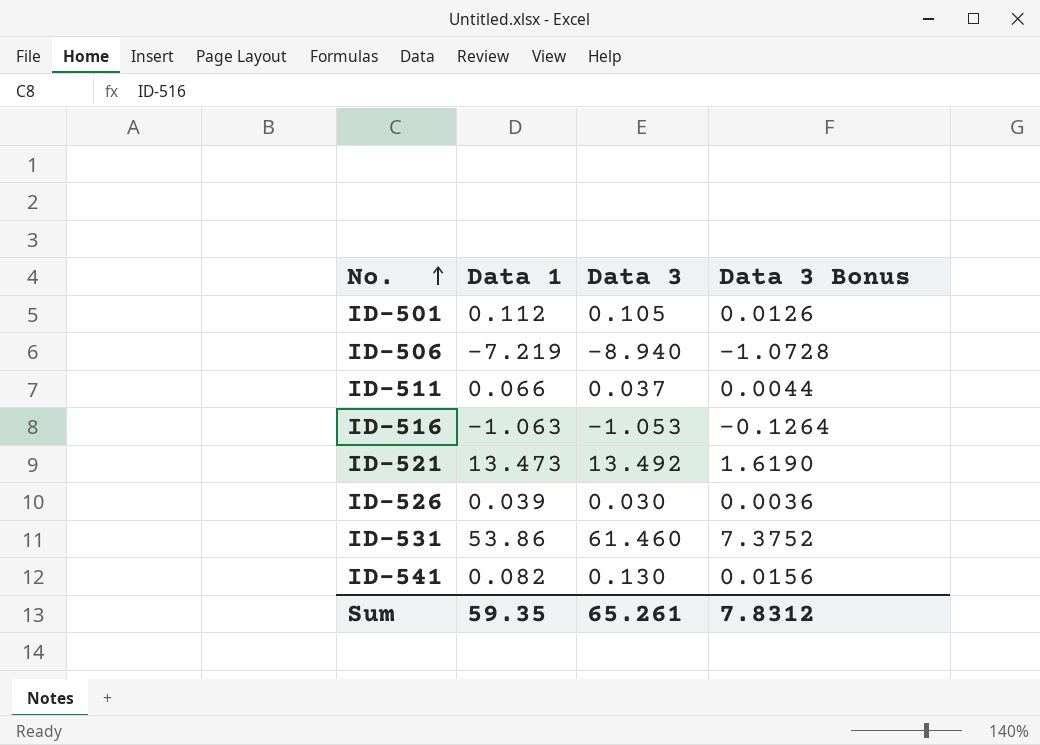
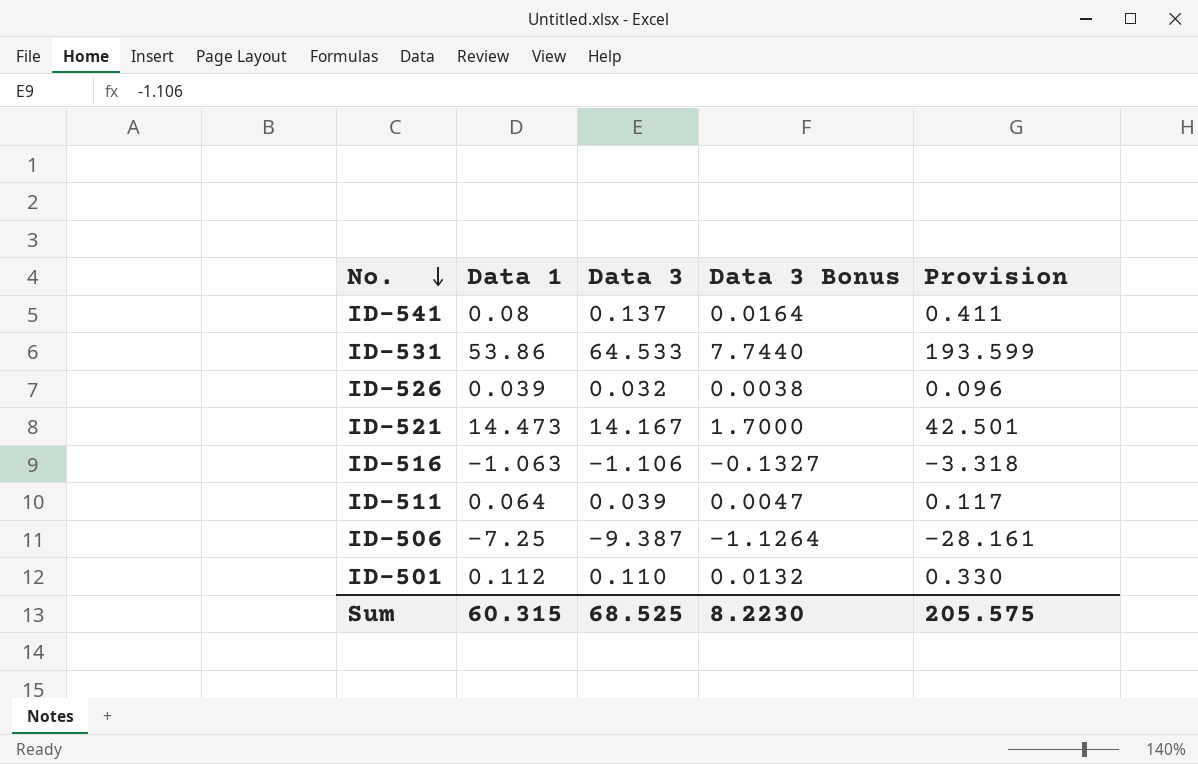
row order: No. ascending -> No. descending
column Provision | formula: none -> [Data 3] * 3
ID-541 | Data 1: 0.082 -> 0.08
ID-541 | Data 3: 0.130 -> 0.137
ID-541 | Data 3 Bonus: 0.0156 -> 0.0164
ID-531 | Data 3: 61.460 -> 64.533
ID-531 | Data 3 Bonus: 7.3752 -> 7.7440
ID-526 | Data 3: 0.030 -> 0.032
ID-526 | Data 3 Bonus: 0.0036 -> 0.0038
ID-521 | Data 1: 13.473 -> 14.473
ID-521 | Data 3: 13.492 -> 14.167
ID-521 | Data 3 Bonus: 1.6190 -> 1.7000
ID-516 | Data 3: -1.053 -> -1.106
ID-516 | Data 3 Bonus: -0.1264 -> -0.1327
ID-511 | Data 1: 0.066 -> 0.064
ID-511 | Data 3: 0.037 -> 0.039
ID-511 | Data 3 Bonus: 0.0044 -> 0.0047
ID-506 | Data 1: -7.219 -> -7.25
ID-506 | Data 3: -8.940 -> -9.387
ID-506 | Data 3 Bonus: -1.0728 -> -1.1264
ID-501 | Data 3: 0.105 -> 0.110
ID-501 | Data 3 Bonus: 0.0126 -> 0.0132
Sum | Data 1: 59.35 -> 60.315
Sum | Data 3: 65.261 -> 68.525
Sum | Data 3 Bonus: 7.8312 -> 8.2230

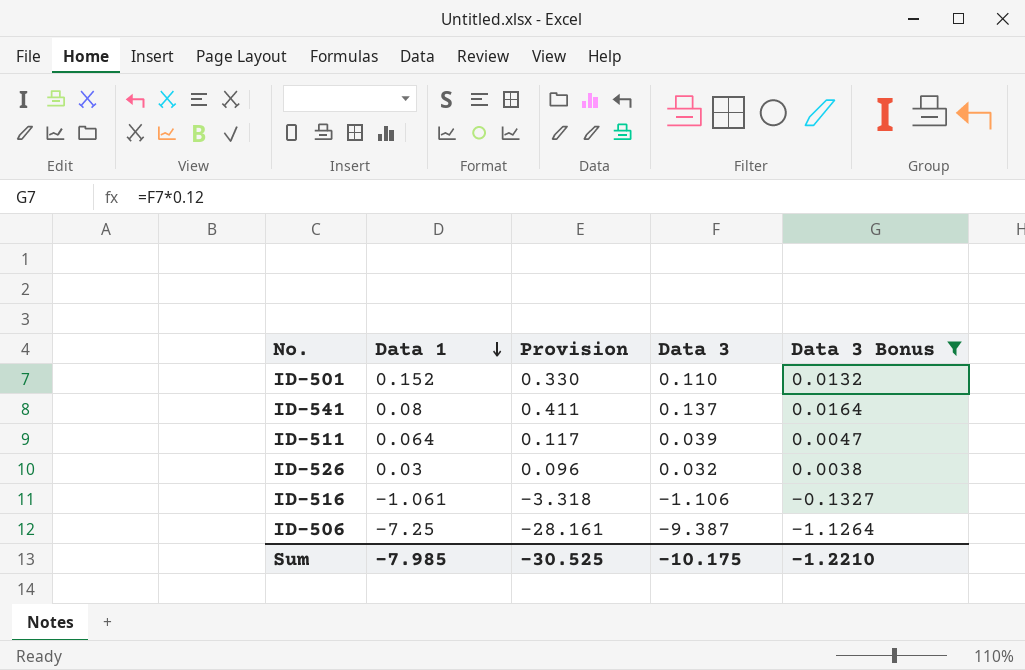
filter: none -> Data 3 Bonus <= 0.0164
row order: No. descending -> Data 1 descending
column Provision | position: 5 -> 3
ID-501 | Data 1: 0.112 -> 0.152
ID-526 | Data 1: 0.039 -> 0.03
ID-516 | Data 1: -1.063 -> -1.061
Sum | Data 1: 60.315 -> -7.985
Sum | Provision: 205.575 -> -30.525
Sum | Data 3: 68.525 -> -10.175
Sum | Data 3 Bonus: 8.2230 -> -1.2210

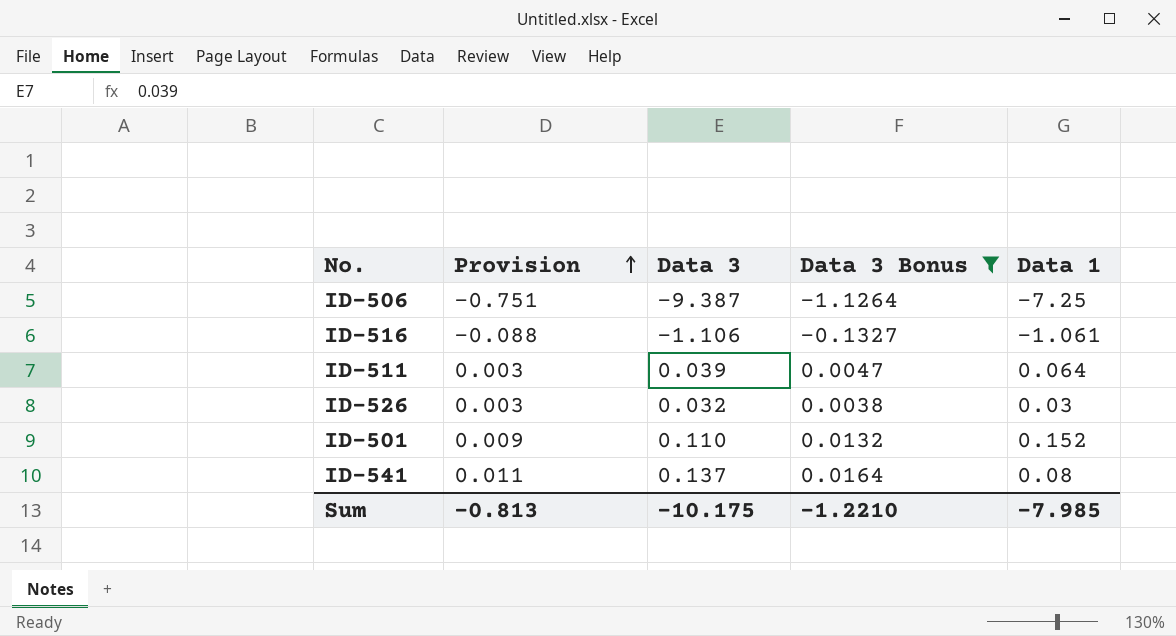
row order: Data 1 descending -> Provision ascending
column Provision | formula: [Data 3] * 3 -> [Data 3] * 0.08
column Data 1 | position: 2 -> 5
Sum | Provision: -30.525 -> -0.813

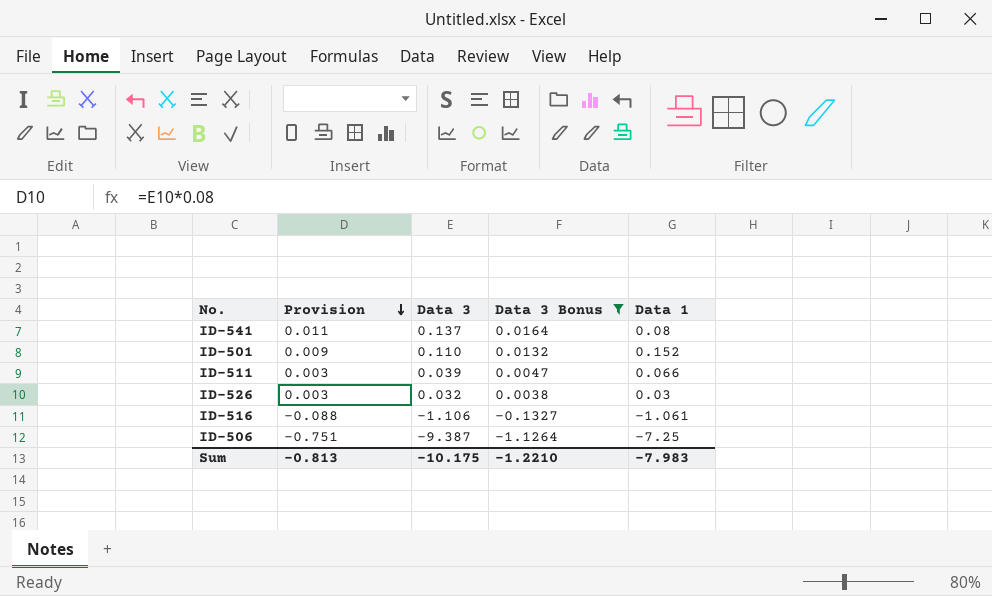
row order: Provision ascending -> Provision descending
ID-511 | Data 1: 0.064 -> 0.066
Sum | Data 1: -7.985 -> -7.983

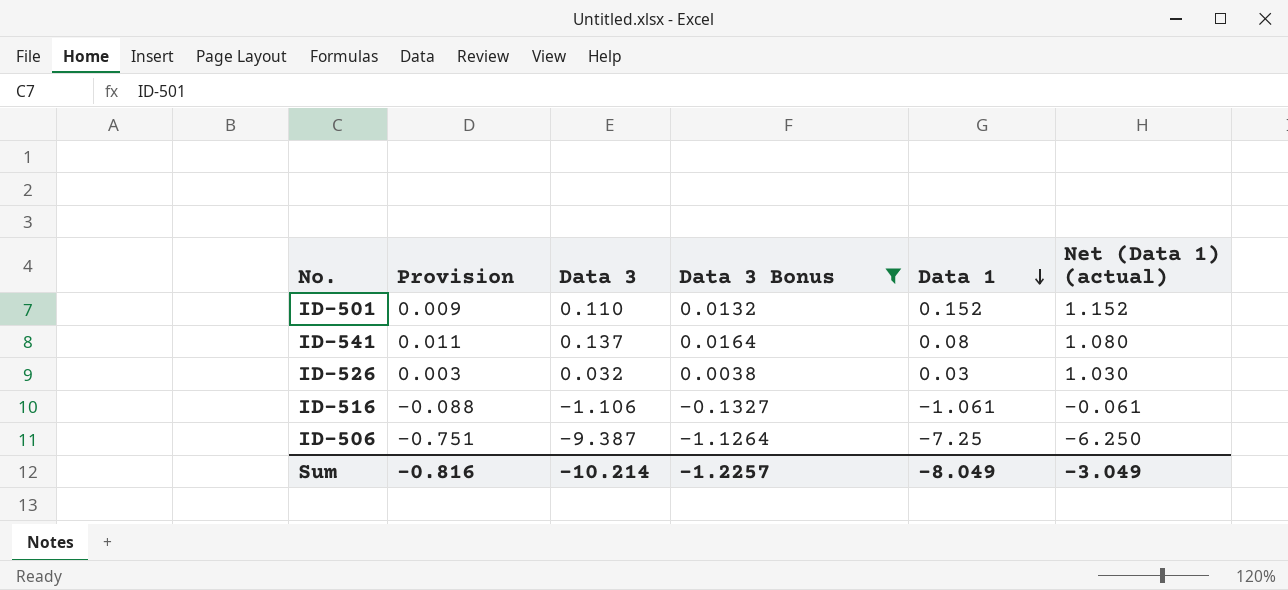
row order: Provision descending -> Data 1 descending
column Net (Data 1) (actual) | formula: none -> [Data 1] + 1
row ID-511: 0.003 | 0.039 | 0.0047 | 0.066 -> none
Sum | Provision: -0.813 -> -0.816
Sum | Data 3: -10.175 -> -10.214
Sum | Data 3 Bonus: -1.2210 -> -1.2257
Sum | Data 1: -7.983 -> -8.049

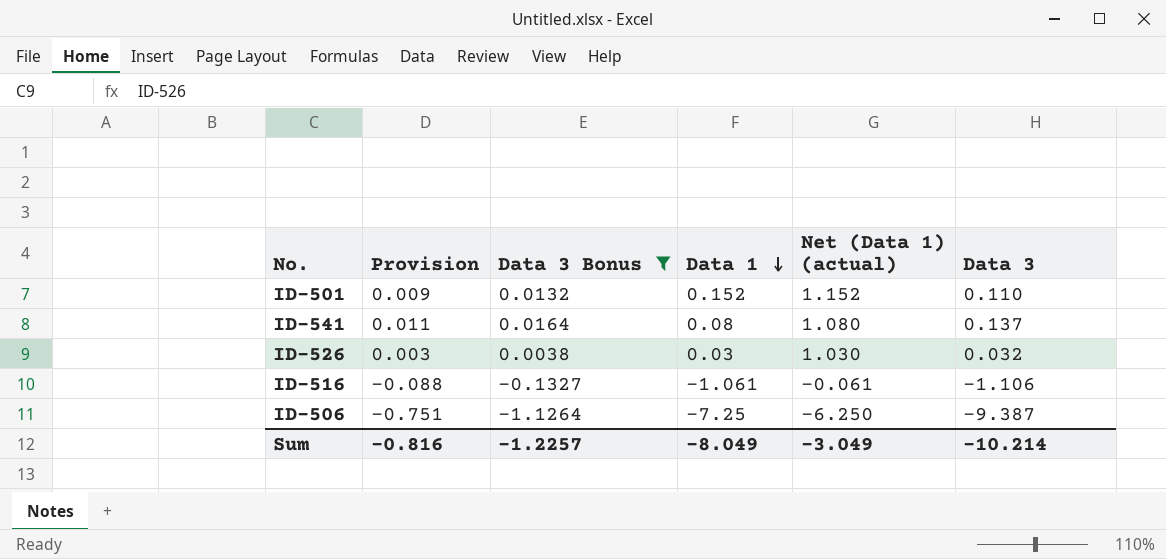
column Data 3 | position: 3 -> 6

